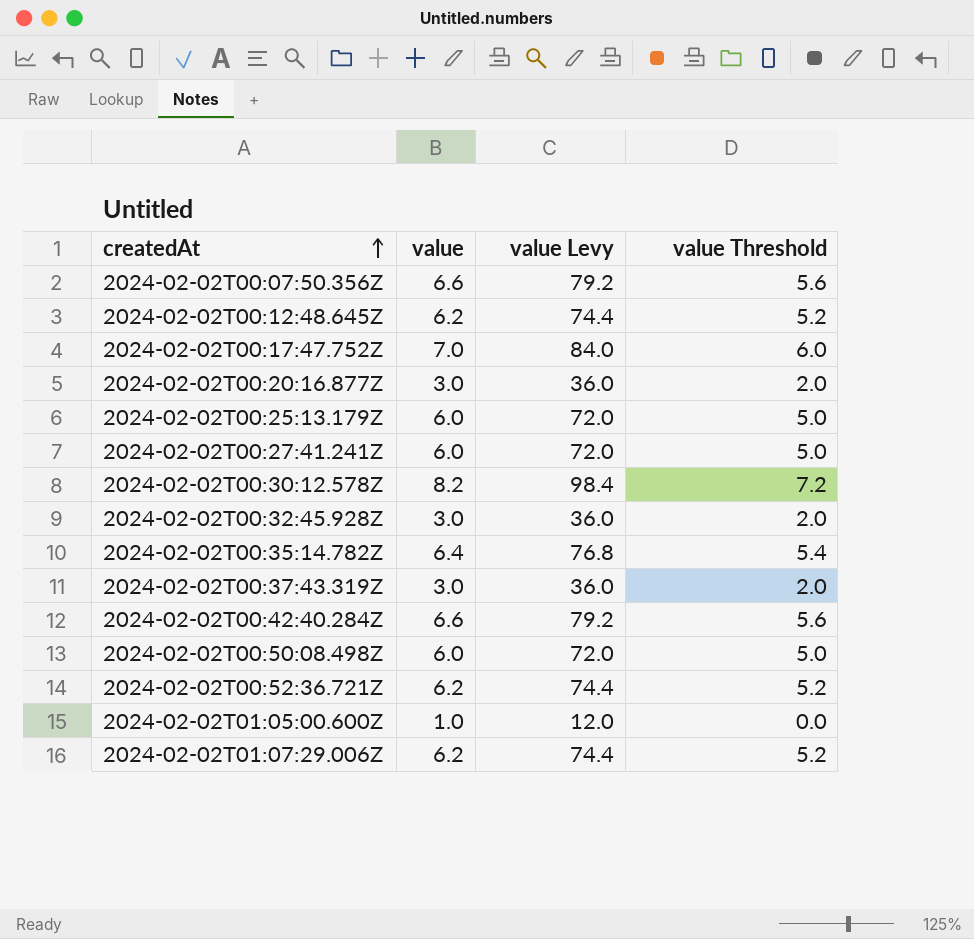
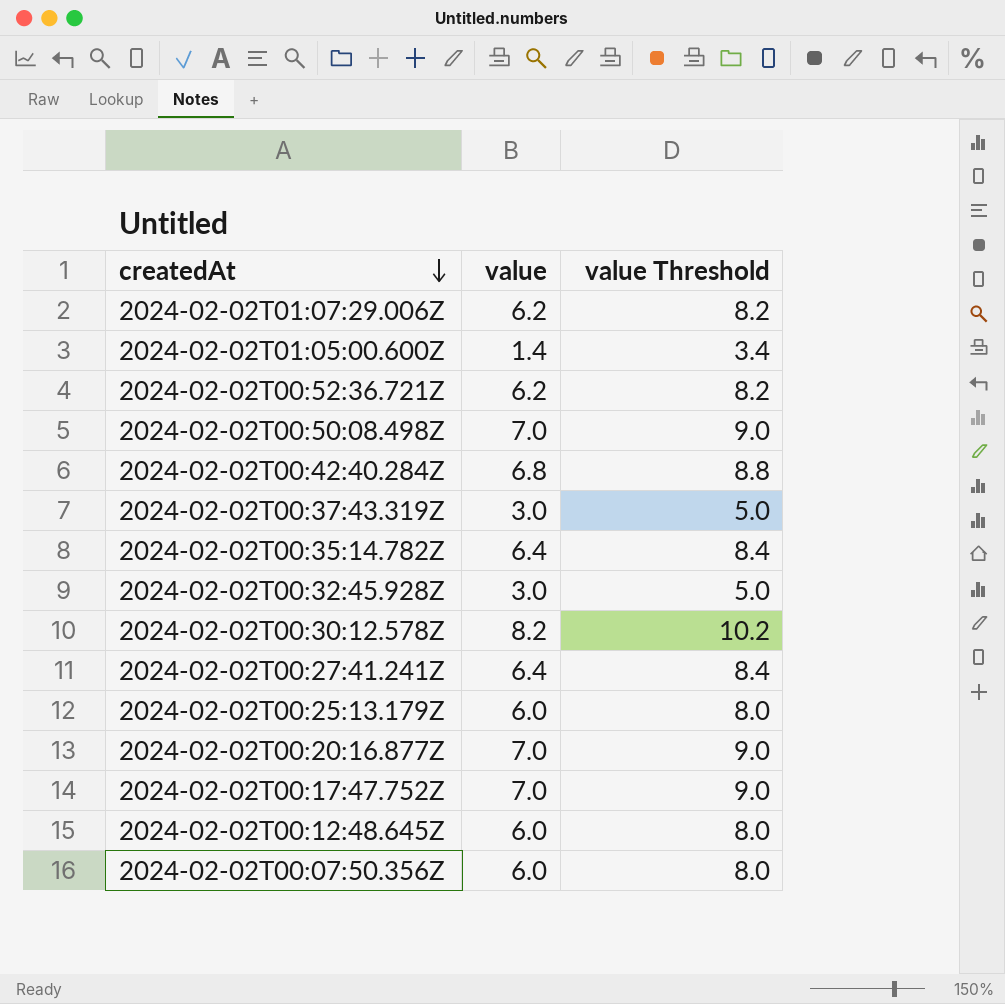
row order: createdAt ascending -> createdAt descending
column value Levy | formula: [value] * 12 -> none
column value Threshold | formula: [value] - 1 -> [value] + 2
2024-02-02T01:05:00.600Z | value: 1.0 -> 1.4
2024-02-02T00:50:08.498Z | value: 6.0 -> 7.0
2024-02-02T00:42:40.284Z | value: 6.6 -> 6.8
2024-02-02T00:27:41.241Z | value: 6.0 -> 6.4
2024-02-02T00:20:16.877Z | value: 3.0 -> 7.0
2024-02-02T00:12:48.645Z | value: 6.2 -> 6.0
2024-02-02T00:07:50.356Z | value: 6.6 -> 6.0

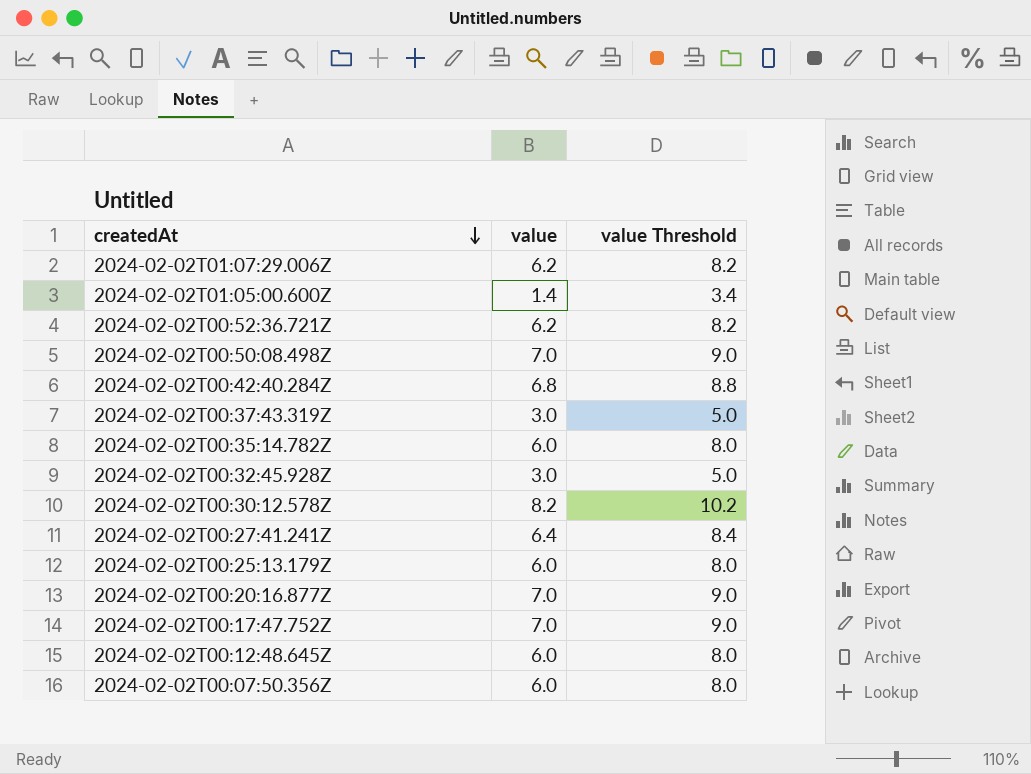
2024-02-02T00:35:14.782Z | value: 6.4 -> 6.0
2024-02-02T00:35:14.782Z | value Threshold: 8.4 -> 8.0

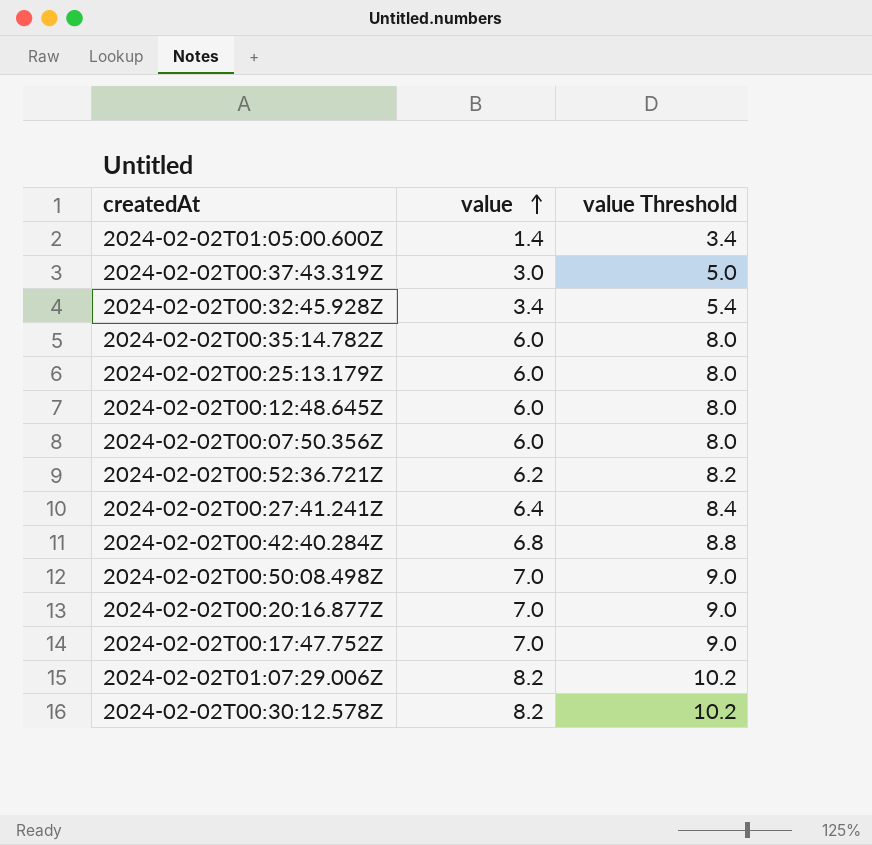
row order: createdAt descending -> value ascending
2024-02-02T00:32:45.928Z | value: 3.0 -> 3.4
2024-02-02T00:32:45.928Z | value Threshold: 5.0 -> 5.4
2024-02-02T01:07:29.006Z | value: 6.2 -> 8.2
2024-02-02T01:07:29.006Z | value Threshold: 8.2 -> 10.2

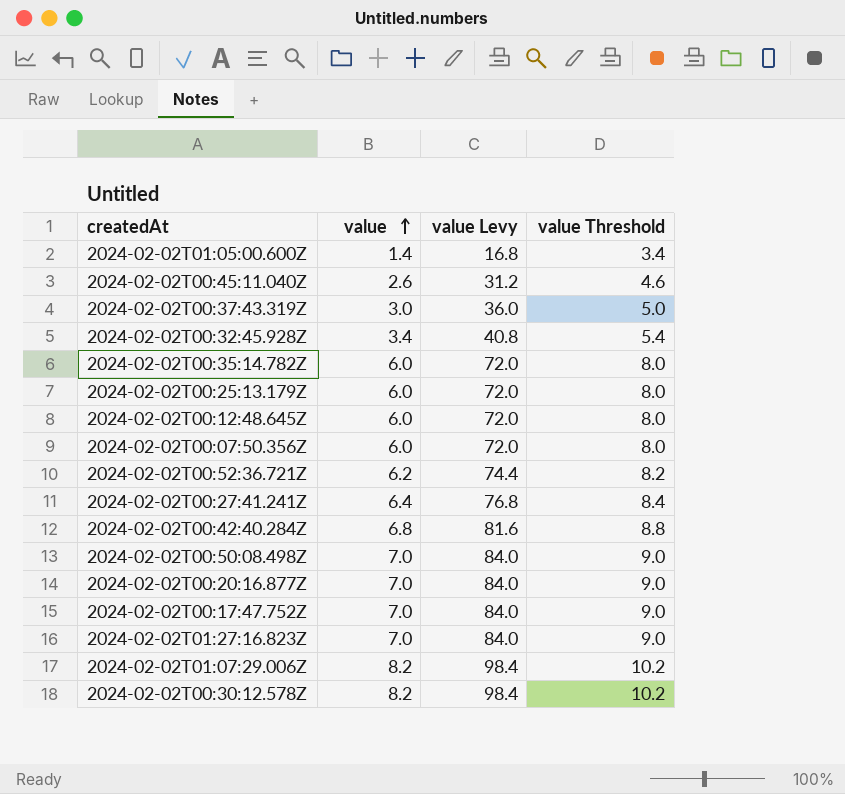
column value Levy | formula: none -> [value] * 12
row 2024-02-02T00:45:11.040Z: none -> 2.6 | 31.2 | 4.6
row 2024-02-02T01:27:16.823Z: none -> 7.0 | 84.0 | 9.0

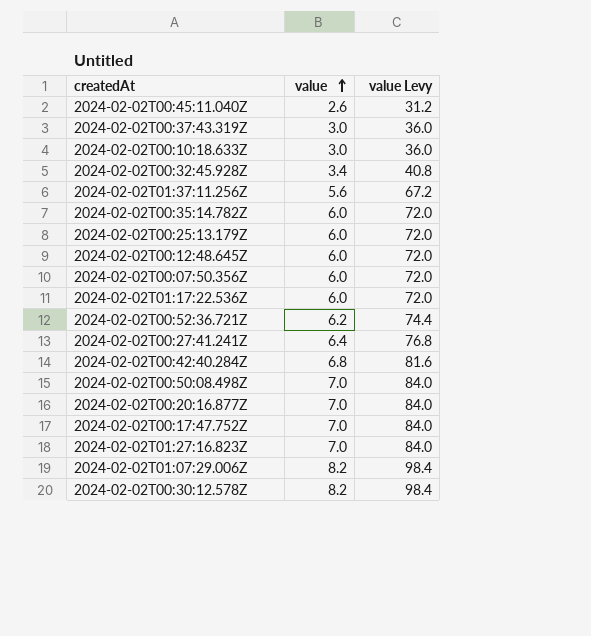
column value Threshold | formula: [value] + 2 -> none
row 2024-02-02T01:05:00.600Z: 1.4 | 16.8 | 3.4 -> none
row 2024-02-02T00:10:18.633Z: none -> 3.0 | 36.0
row 2024-02-02T01:37:11.256Z: none -> 5.6 | 67.2
row 2024-02-02T01:17:22.536Z: none -> 6.0 | 72.0

